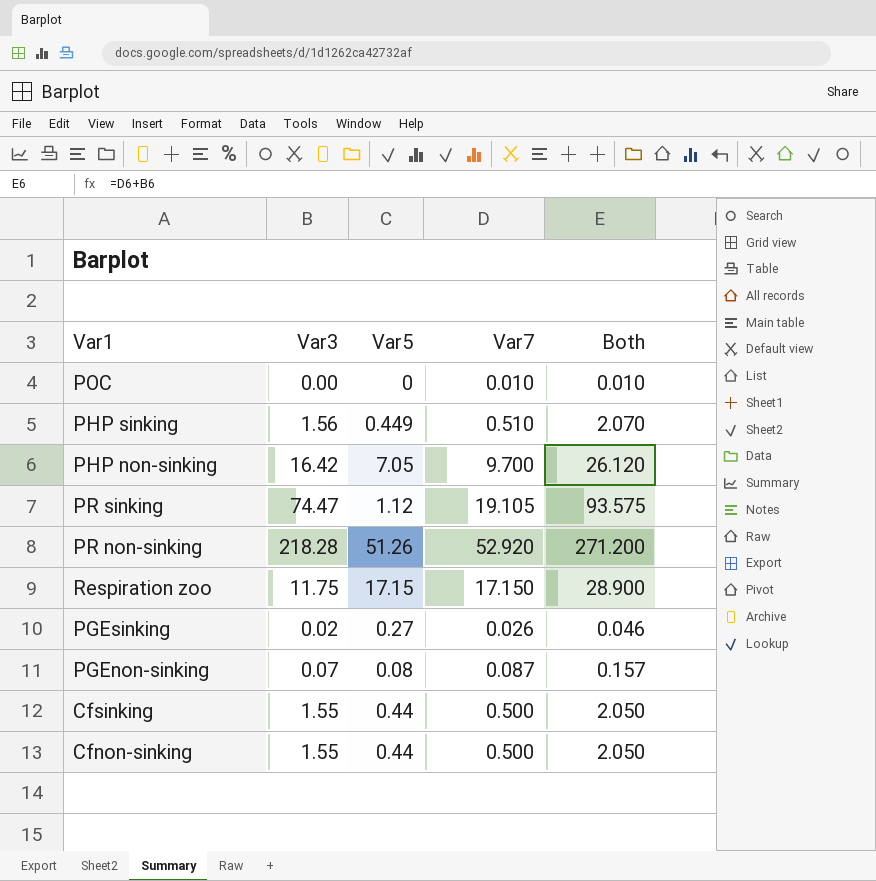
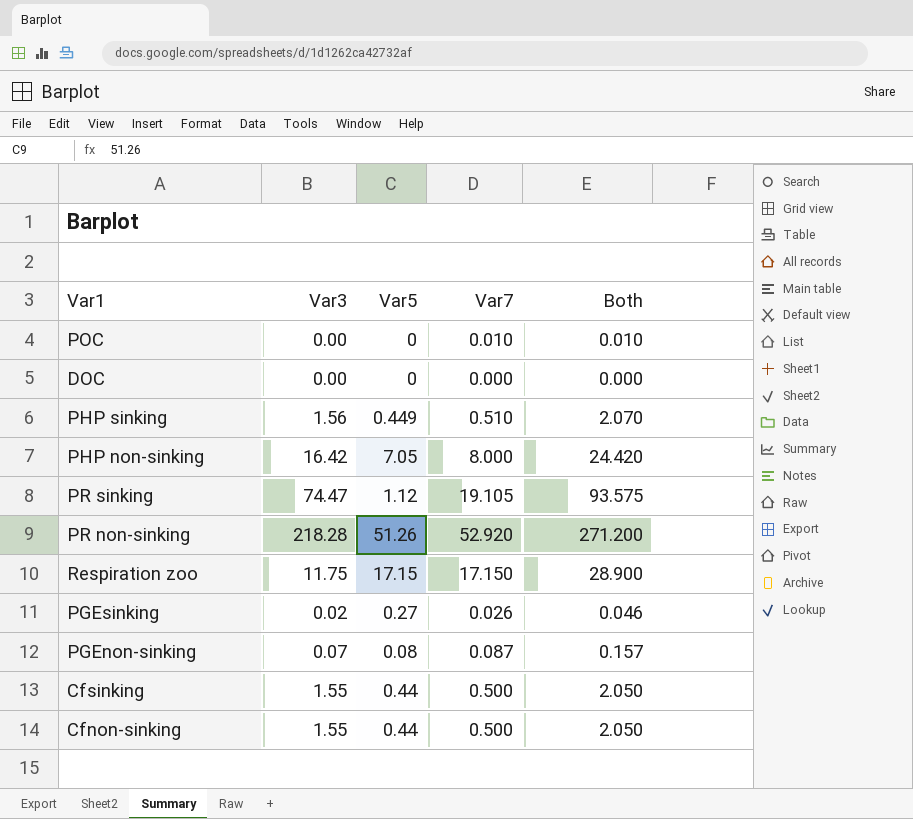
row DOC: none -> 0.00 | 0 | 0.000 | 0.000
PHP non-sinking | Var7: 9.700 -> 8.000
PHP non-sinking | Both: 26.120 -> 24.420

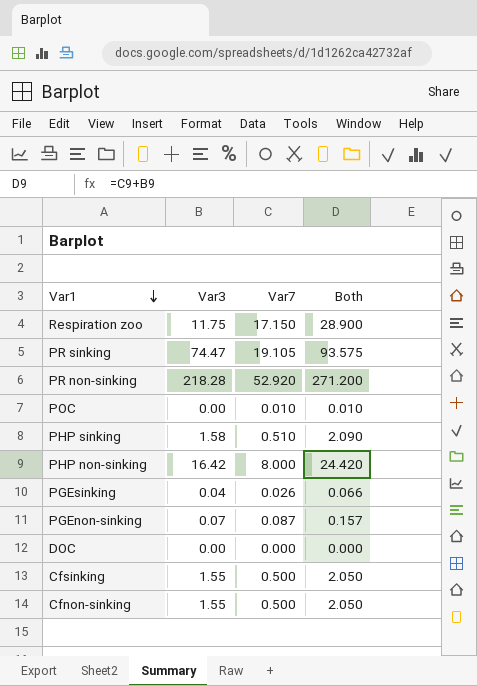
row order: none -> Var1 descending
column Var5 | position: 3 -> none
PHP sinking | Var3: 1.56 -> 1.58
PHP sinking | Both: 2.070 -> 2.090
PGEsinking | Var3: 0.02 -> 0.04
PGEsinking | Both: 0.046 -> 0.066

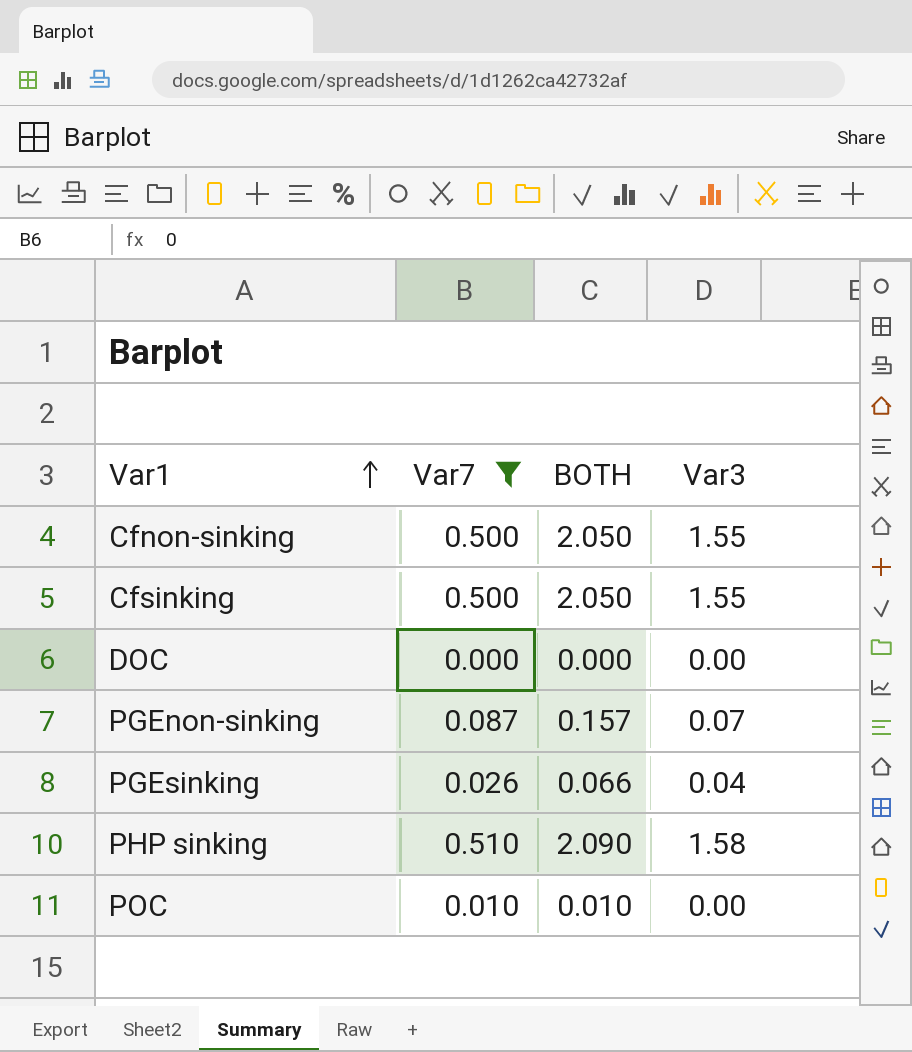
filter: none -> Var7 <= 0.510
row order: Var1 descending -> Var1 ascending
column name: Both -> BOTH
column Var3 | position: 2 -> 4

